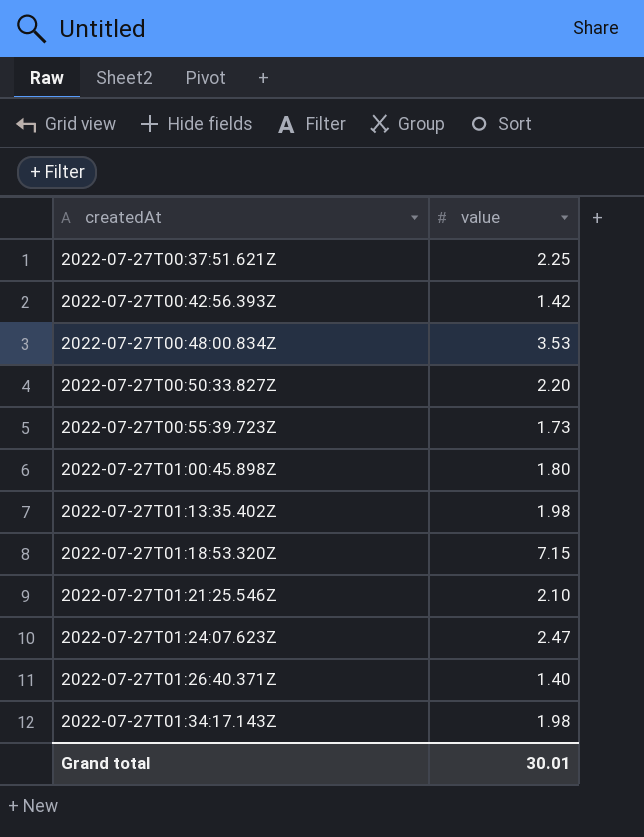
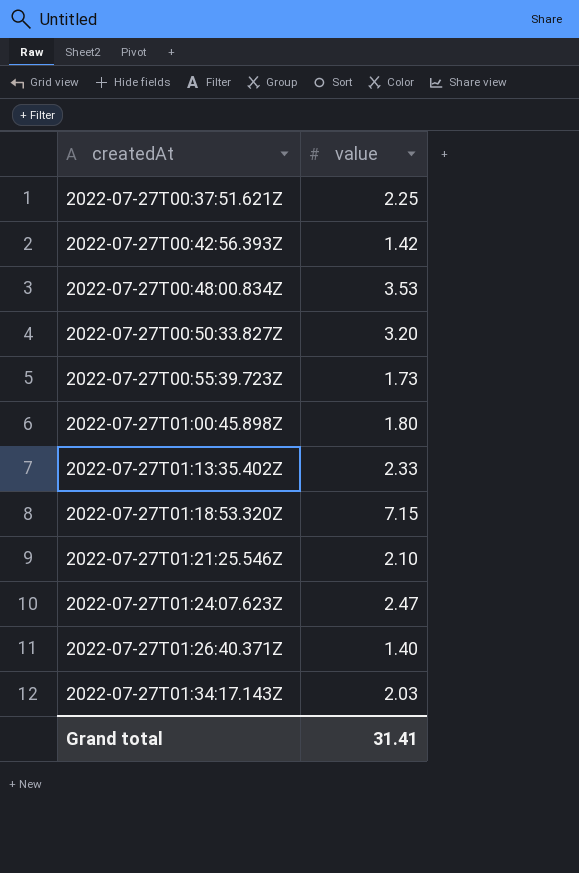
2022-07-27T00:50:33.827Z | value: 2.20 -> 3.20
2022-07-27T01:13:35.402Z | value: 1.98 -> 2.33
2022-07-27T01:34:17.143Z | value: 1.98 -> 2.03
Grand total | value: 30.01 -> 31.41

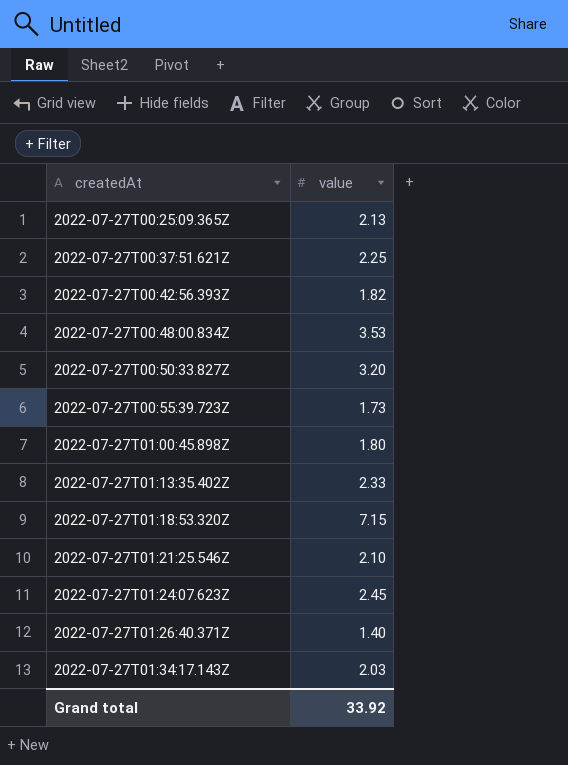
row 2022-07-27T00:25:09.365Z: none -> 2.13
2022-07-27T00:42:56.393Z | value: 1.42 -> 1.82
2022-07-27T01:24:07.623Z | value: 2.47 -> 2.45
Grand total | value: 31.41 -> 33.92

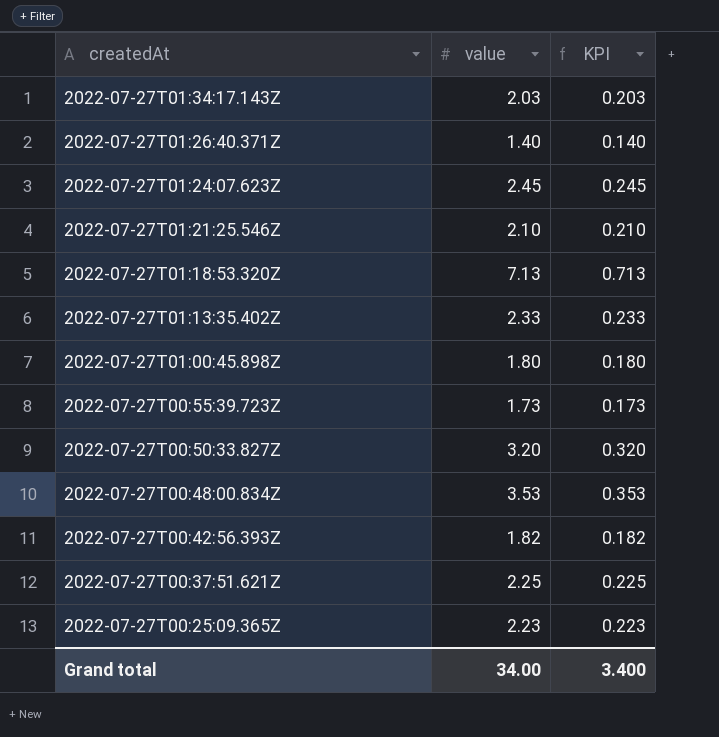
row order: createdAt ascending -> createdAt descending
column KPI | formula: none -> [value] * 0.1
2022-07-27T01:18:53.320Z | value: 7.15 -> 7.13
2022-07-27T00:25:09.365Z | value: 2.13 -> 2.23
Grand total | value: 33.92 -> 34.00

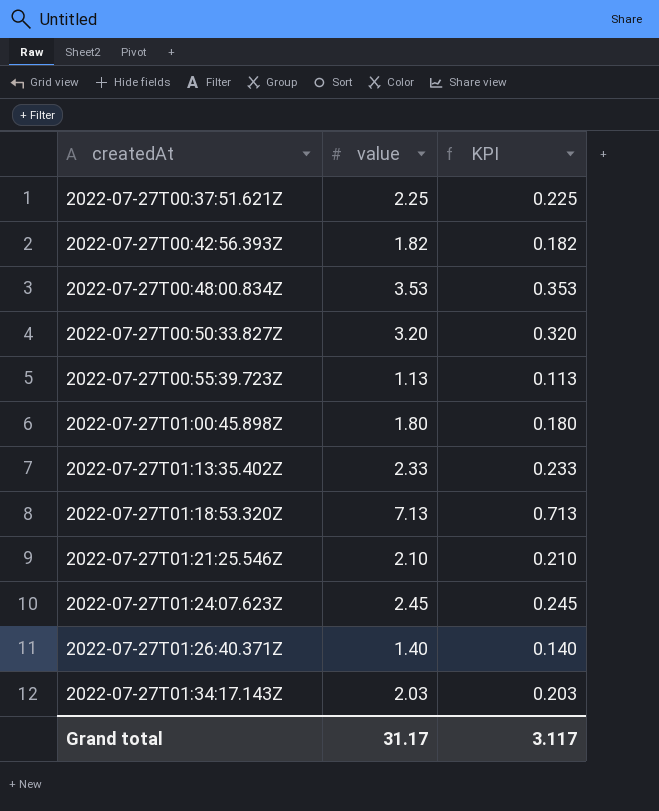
row order: createdAt descending -> createdAt ascending
row 2022-07-27T00:25:09.365Z: 2.23 | 0.223 -> none
2022-07-27T00:55:39.723Z | value: 1.73 -> 1.13
2022-07-27T00:55:39.723Z | KPI: 0.173 -> 0.113
Grand total | value: 34.00 -> 31.17
Grand total | KPI: 3.400 -> 3.117

